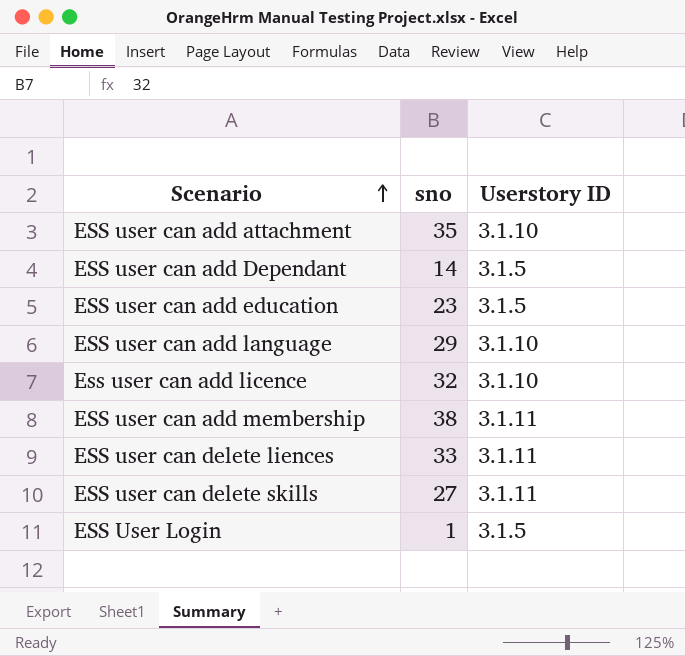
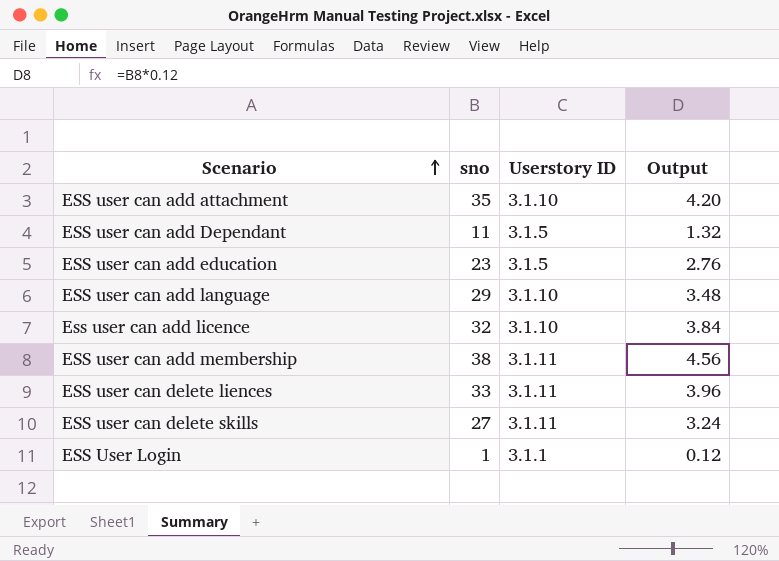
column Output | formula: none -> [sno] * 0.12
ESS user can add Dependant | sno: 14 -> 11
ESS User Login | Userstory ID: 3.1.5 -> 3.1.1

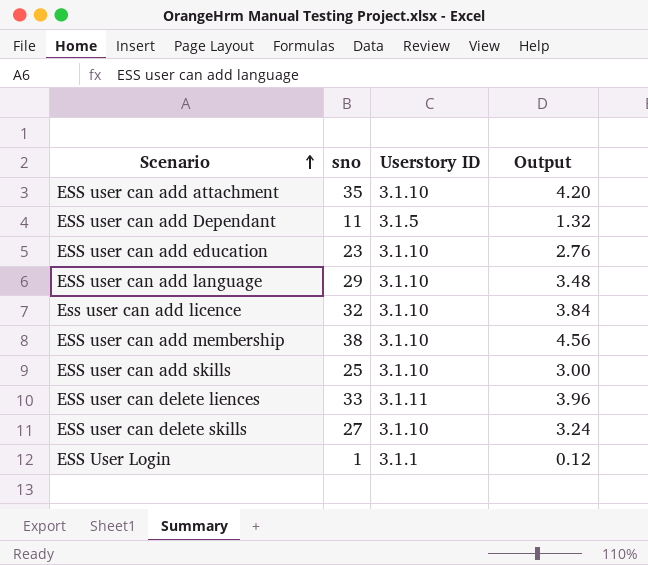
ESS user can add education | Userstory ID: 3.1.5 -> 3.1.10
ESS user can add membership | Userstory ID: 3.1.11 -> 3.1.10
row ESS user can add skills: none -> 25 | 3.1.10 | 3.00
ESS user can delete skills | Userstory ID: 3.1.11 -> 3.1.10

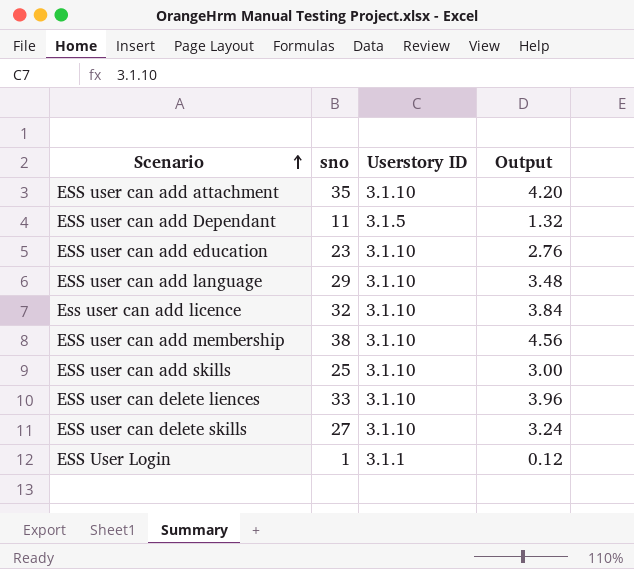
ESS user can delete liences | Userstory ID: 3.1.11 -> 3.1.10

